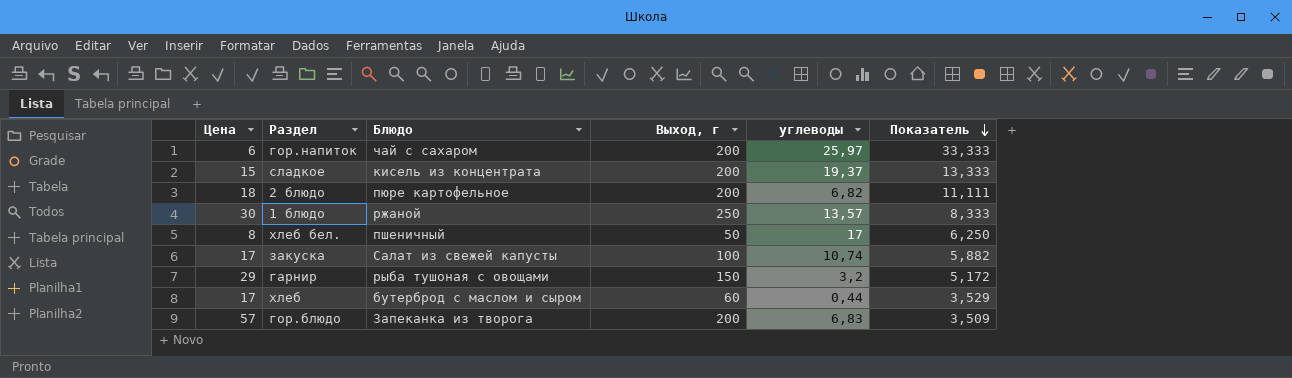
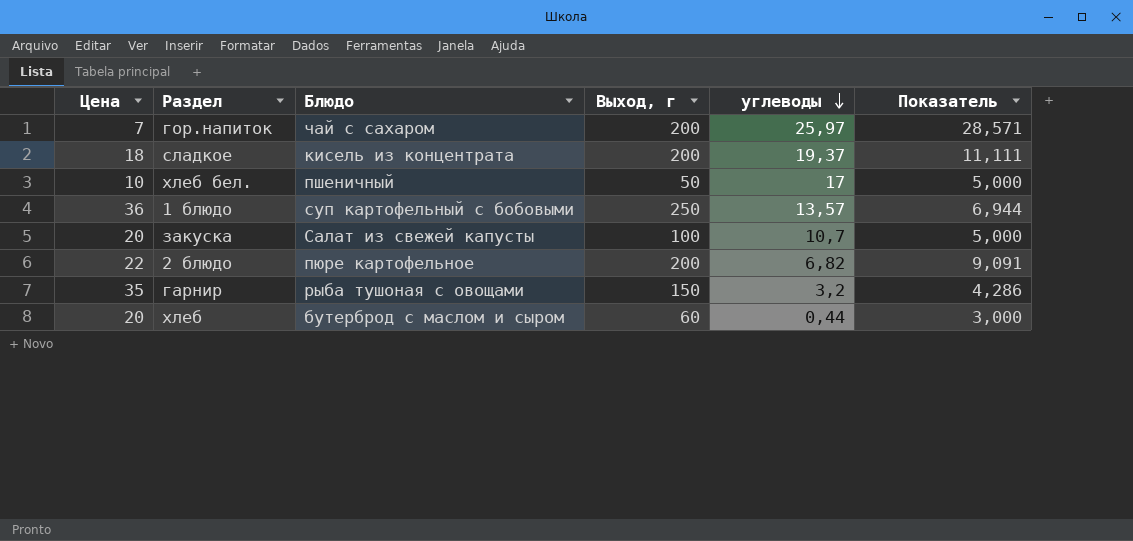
row order: Показатель descending -> углеводы descending
row гор.блюдо: 57 | Запеканка из творога | 200 | 6,83 | 3,509 -> none
гор.напиток | Цена: 6 -> 7
гор.напиток | Показатель: 33,333 -> 28,571
сладкое | Цена: 15 -> 18
сладкое | Показатель: 13,333 -> 11,111
хлеб бел. | Цена: 8 -> 10
хлеб бел. | Показатель: 6,250 -> 5,000
1 блюдо | Цена: 30 -> 36
1 блюдо | Блюдо: ржаной -> суп картофельный с бобовыми
1 блюдо | Показатель: 8,333 -> 6,944
закуска | Цена: 17 -> 20
закуска | углеводы: 10,74 -> 10,7
закуска | Показатель: 5,882 -> 5,000
2 блюдо | Цена: 18 -> 22
2 блюдо | Показатель: 11,111 -> 9,091
гарнир | Цена: 29 -> 35
гарнир | Показатель: 5,172 -> 4,286
хлеб | Цена: 17 -> 20
хлеб | Показатель: 3,529 -> 3,000

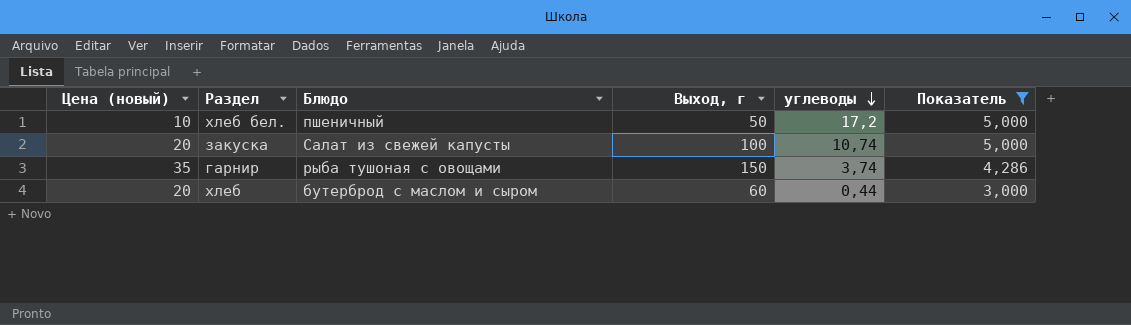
filter: none -> Показатель <= 5,000
column name: Цена -> Цена (новый)
хлеб бел. | углеводы: 17 -> 17,2
закуска | углеводы: 10,7 -> 10,74
гарнир | углеводы: 3,2 -> 3,74

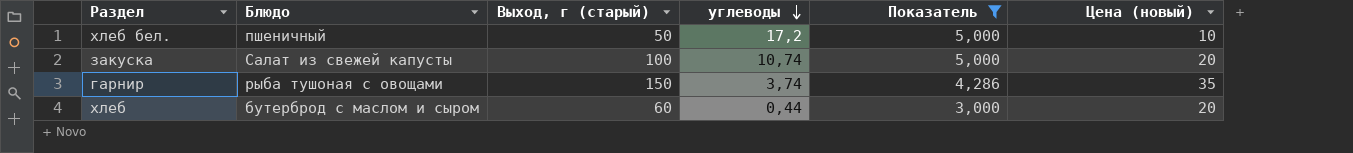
column name: Выход, г -> Выход, г (старый)
column Цена (новый) | position: 1 -> 6

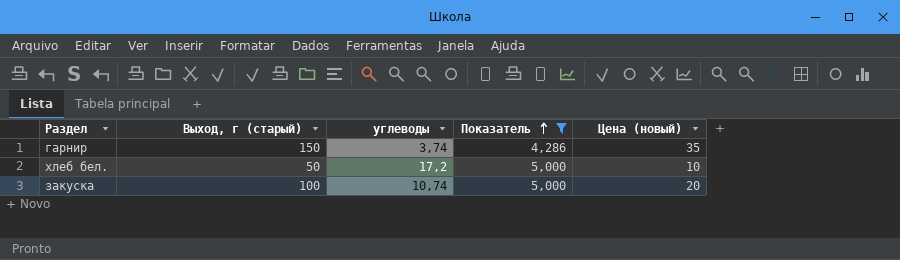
row order: углеводы descending -> Показатель ascending
column Блюдо | position: 2 -> none
row хлеб: бутерброд с маслом и сыром | 60 | 0,44 | 3,000 | 20 -> none

